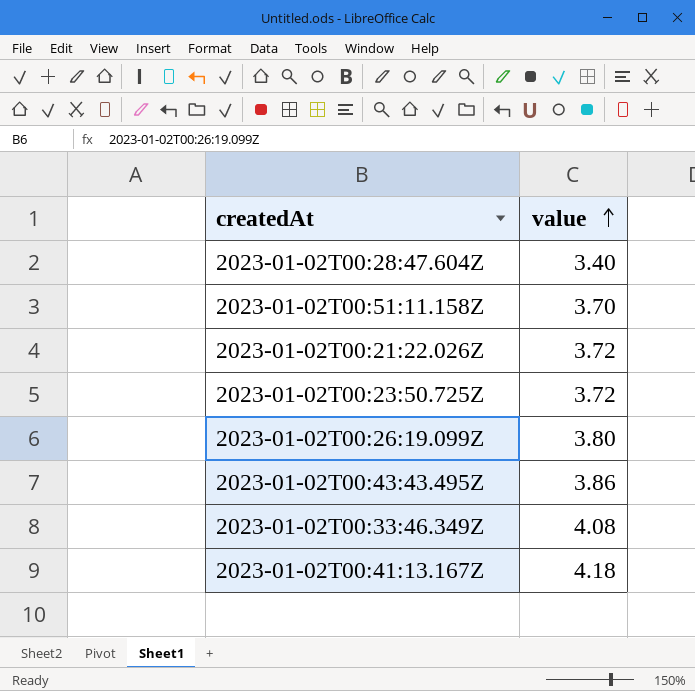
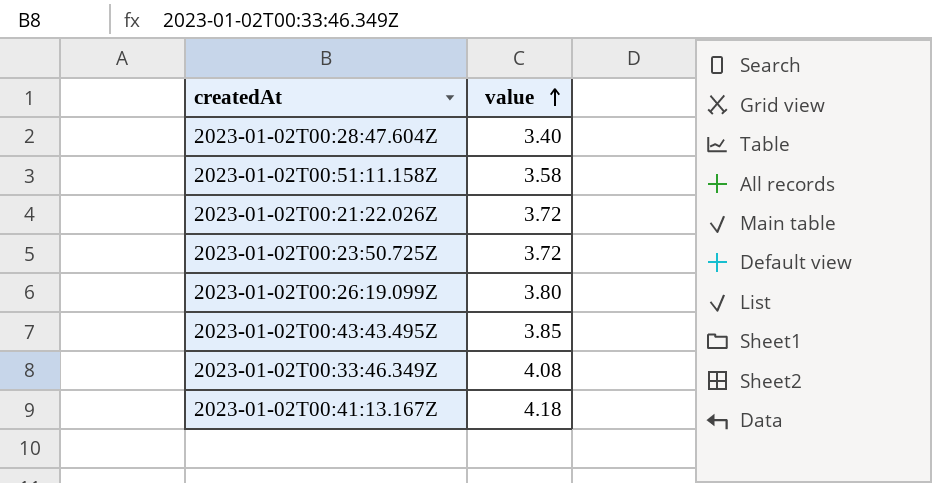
2023-01-02T00:51:11.158Z | value: 3.70 -> 3.58
2023-01-02T00:43:43.495Z | value: 3.86 -> 3.85

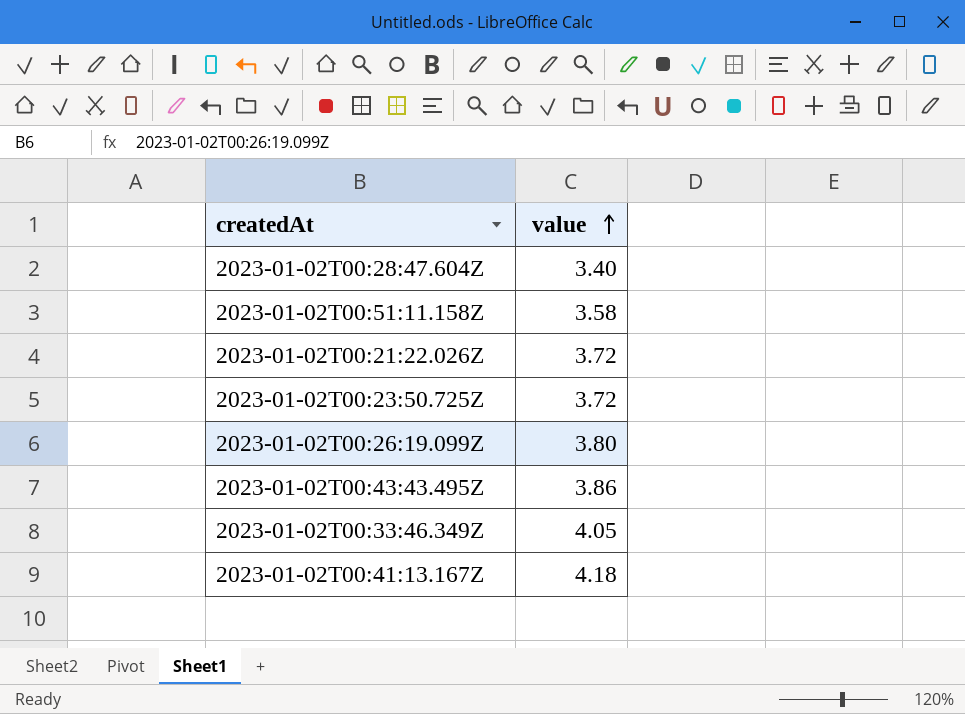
2023-01-02T00:43:43.495Z | value: 3.85 -> 3.86
2023-01-02T00:33:46.349Z | value: 4.08 -> 4.05

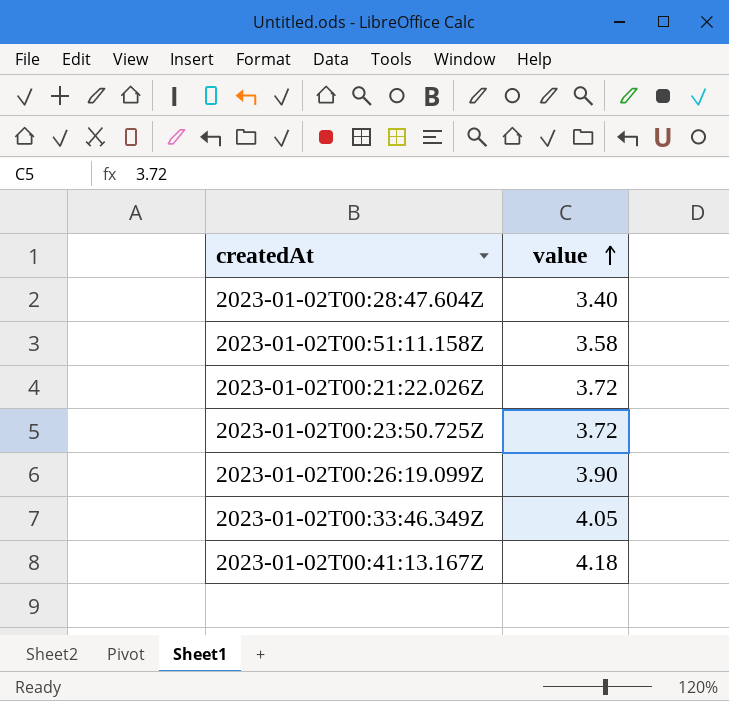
row 2023-01-02T00:43:43.495Z: 3.86 -> none
2023-01-02T00:26:19.099Z | value: 3.80 -> 3.90

